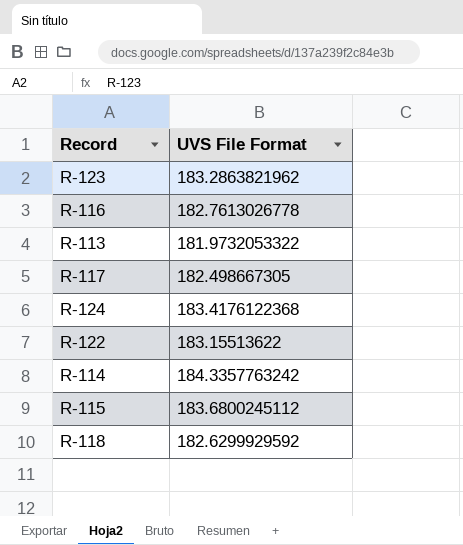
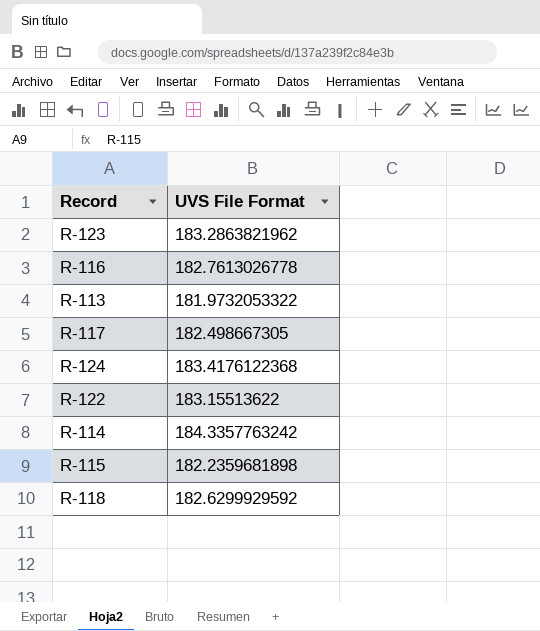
R-115 | UVS File Format: 183.6800245112 -> 182.2359681898

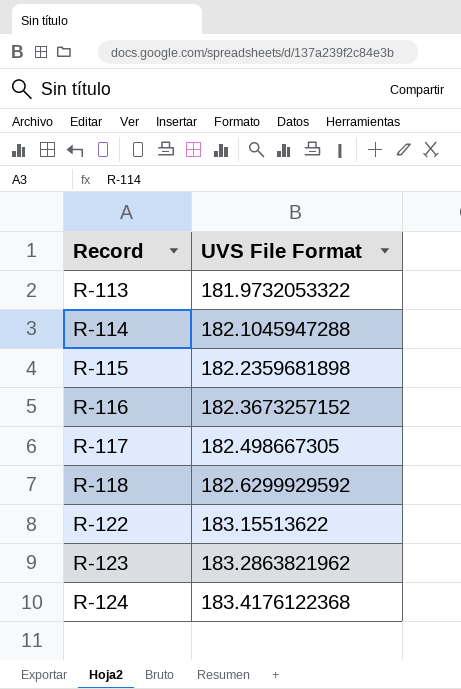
row order: none -> Record ascending
R-114 | UVS File Format: 184.3357763242 -> 182.1045947288
R-116 | UVS File Format: 182.7613026778 -> 182.3673257152

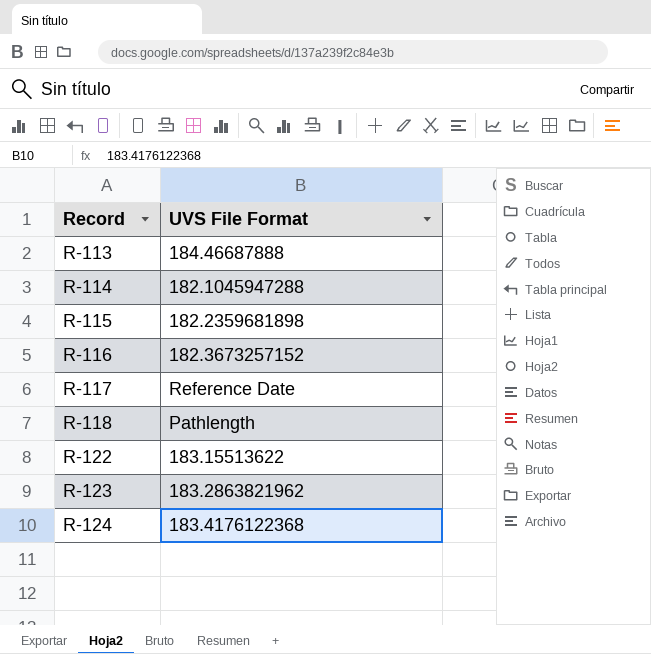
R-113 | UVS File Format: 181.9732053322 -> 184.46687888
R-117 | UVS File Format: 182.498667305 -> Reference Date
R-118 | UVS File Format: 182.6299929592 -> Pathlength

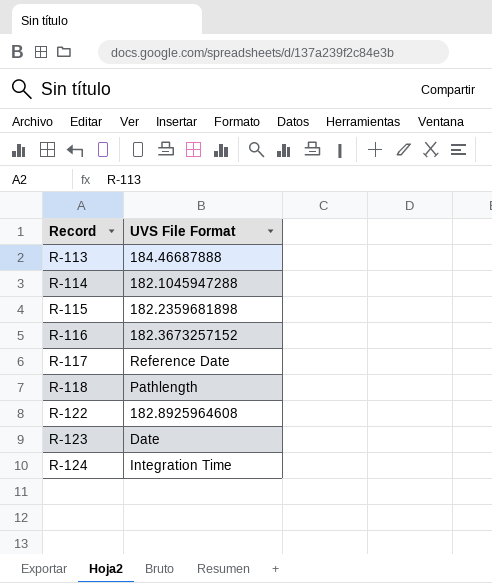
R-122 | UVS File Format: 183.15513622 -> 182.8925964608
R-123 | UVS File Format: 183.2863821962 -> Date
R-124 | UVS File Format: 183.4176122368 -> Integration Time

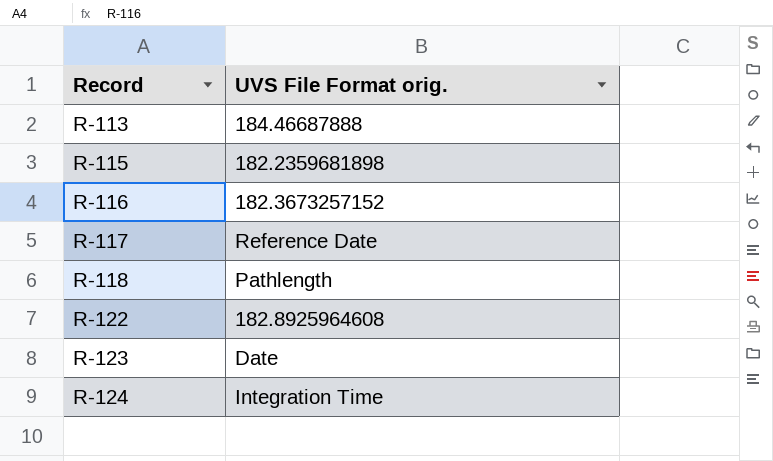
column name: UVS File Format -> UVS File Format orig.
row R-114: 182.1045947288 -> none

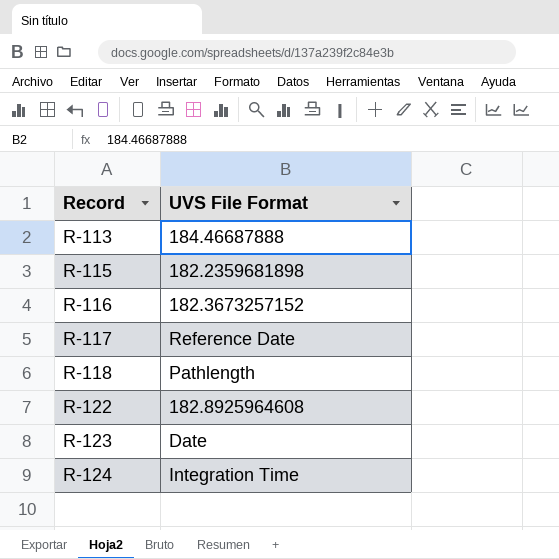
column name: UVS File Format orig. -> UVS File Format

